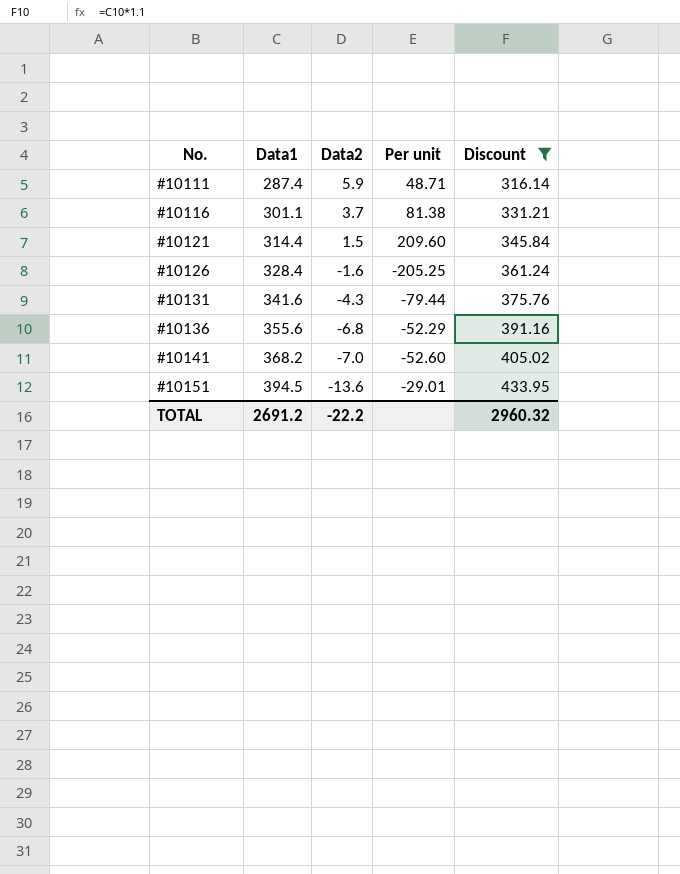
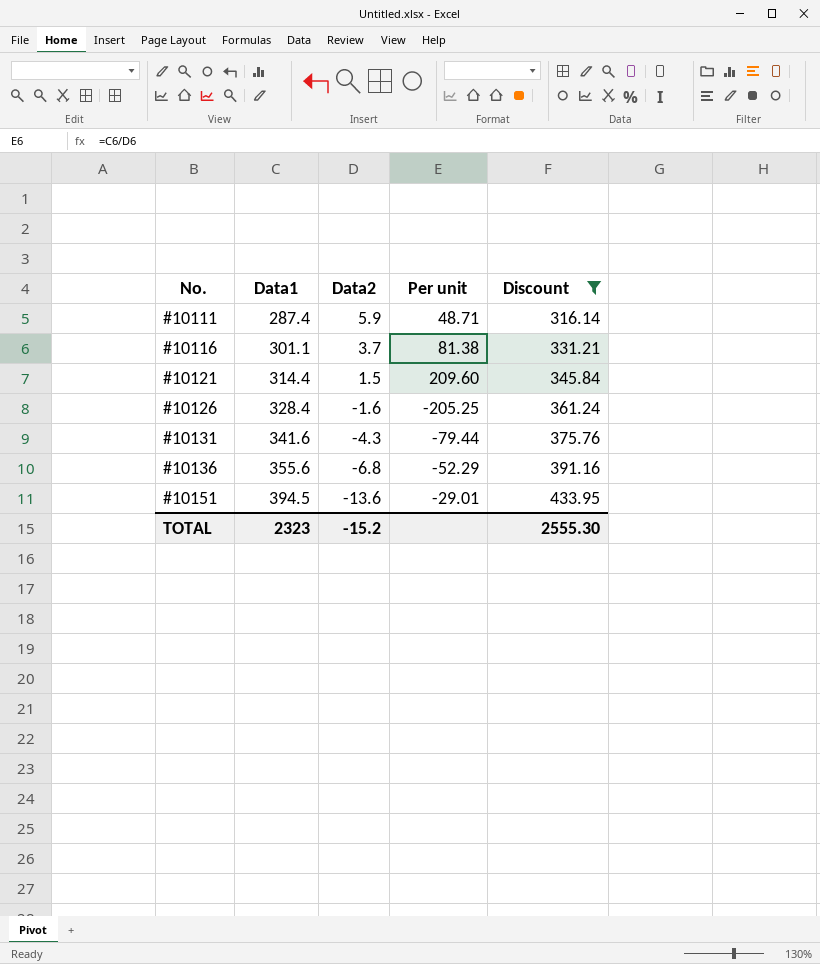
row #10141: 368.2 | -7.0 | -52.60 | 405.02 -> none
TOTAL | Data1: 2691.2 -> 2323
TOTAL | Data2: -22.2 -> -15.2
TOTAL | Discount: 2960.32 -> 2555.30

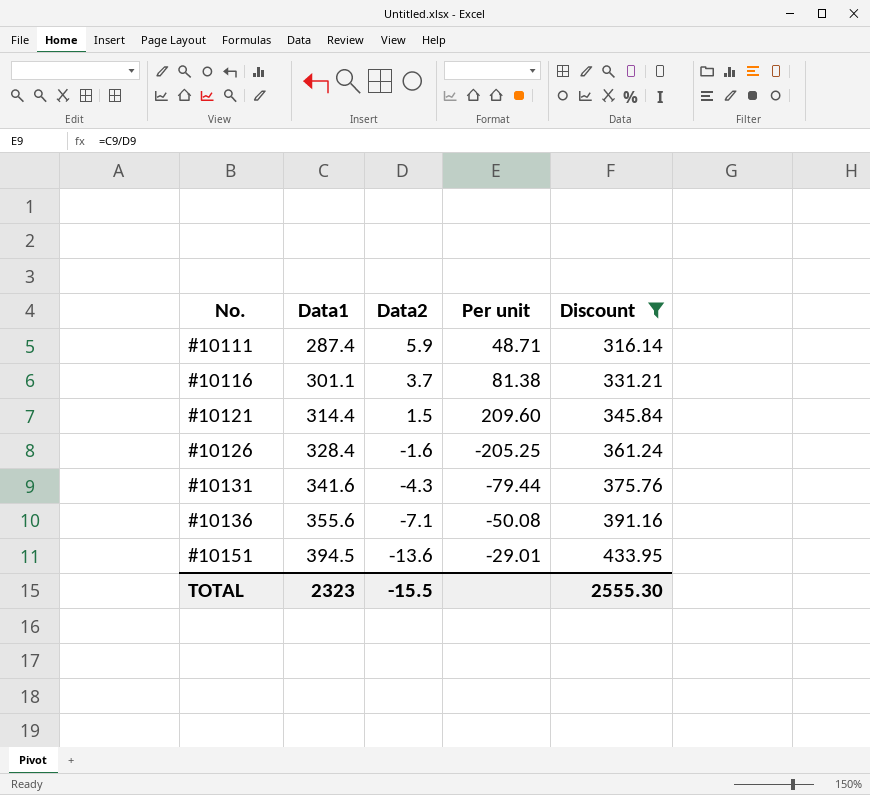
#10136 | Data2: -6.8 -> -7.1
#10136 | Per unit: -52.29 -> -50.08
TOTAL | Data2: -15.2 -> -15.5

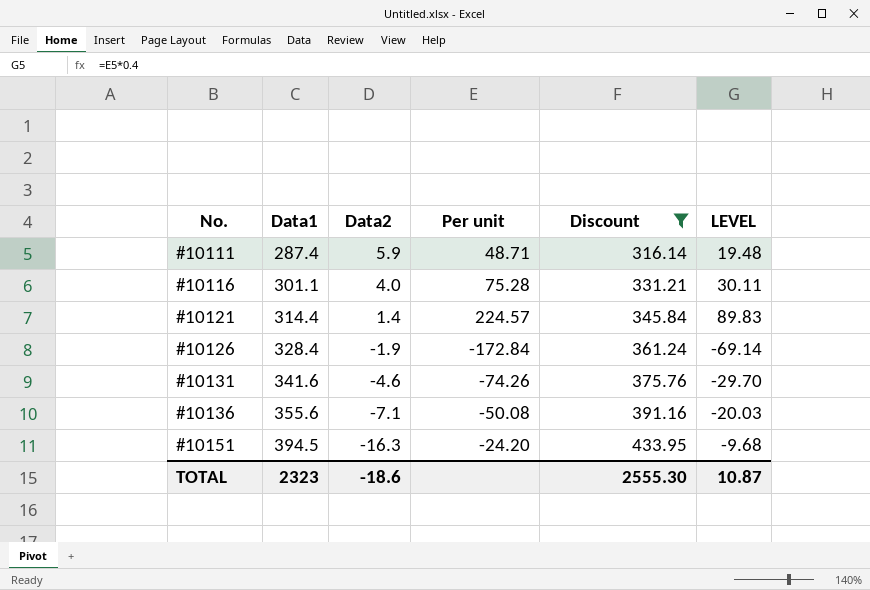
column LEVEL | formula: none -> [Per unit] * 0.4
#10116 | Data2: 3.7 -> 4.0
#10116 | Per unit: 81.38 -> 75.28
#10121 | Data2: 1.5 -> 1.4
#10121 | Per unit: 209.60 -> 224.57
#10126 | Data2: -1.6 -> -1.9
#10126 | Per unit: -205.25 -> -172.84
#10131 | Data2: -4.3 -> -4.6
#10131 | Per unit: -79.44 -> -74.26
#10151 | Data2: -13.6 -> -16.3
#10151 | Per unit: -29.01 -> -24.20
TOTAL | Data2: -15.5 -> -18.6

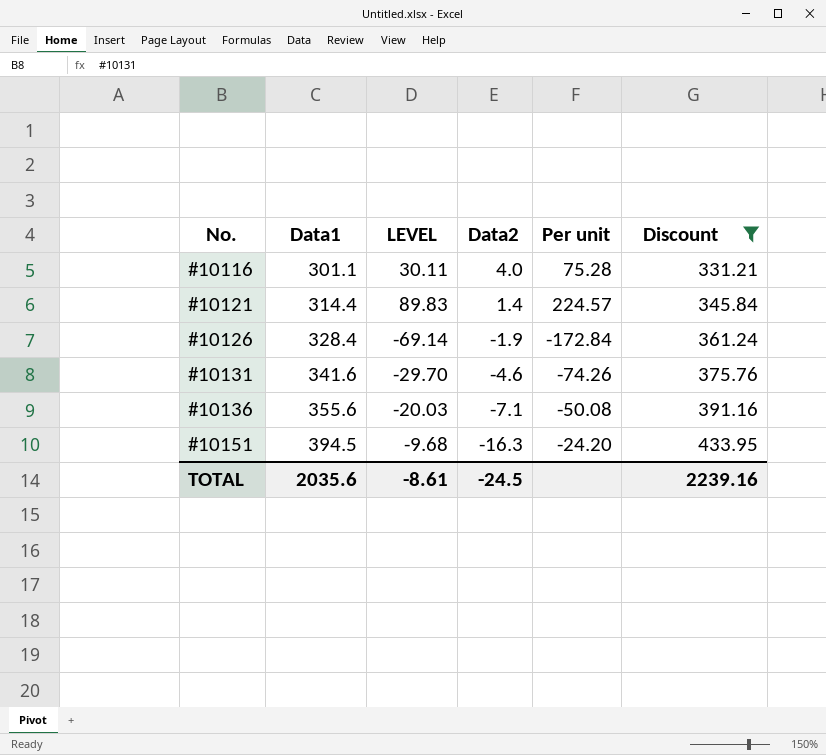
column LEVEL | position: 6 -> 3
row #10111: 287.4 | 5.9 | 48.71 | 316.14 | 19.48 -> none
TOTAL | Data1: 2323 -> 2035.6
TOTAL | LEVEL: 10.87 -> -8.61
TOTAL | Data2: -18.6 -> -24.5
TOTAL | Discount: 2555.30 -> 2239.16

